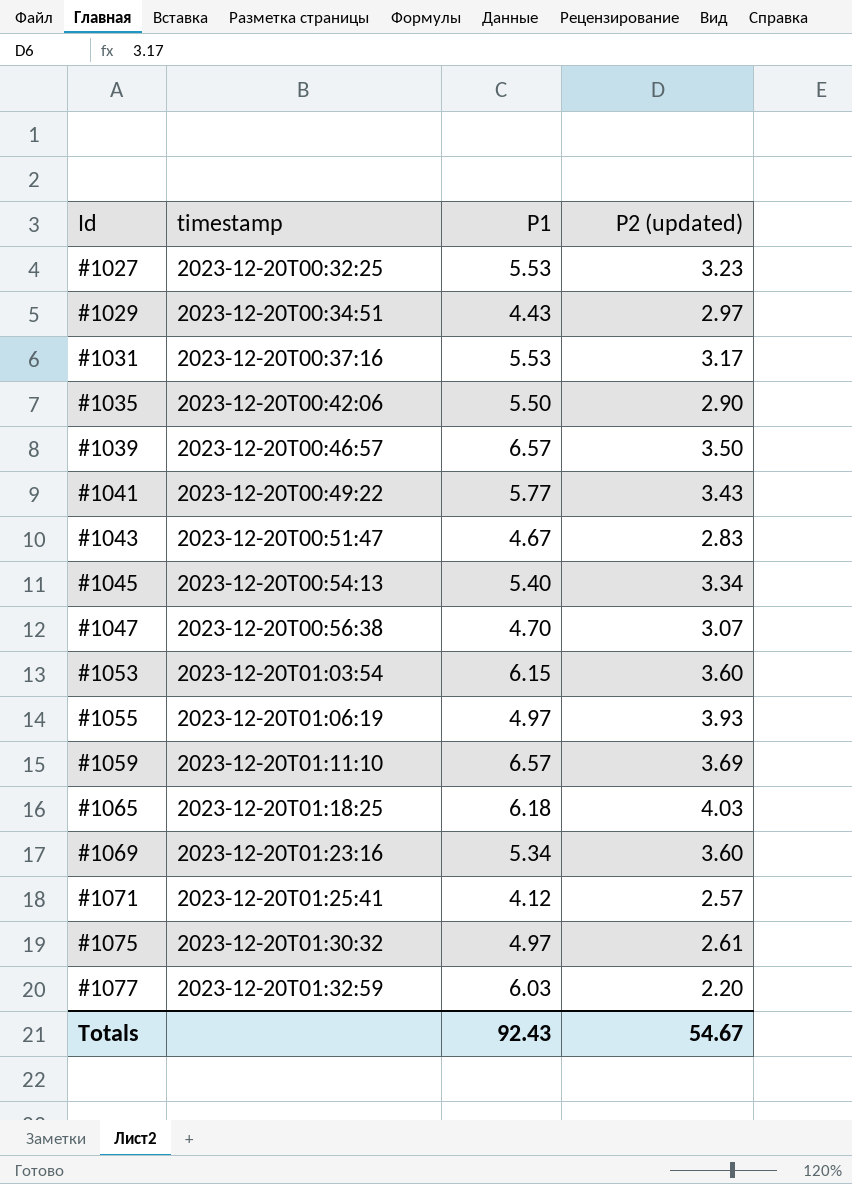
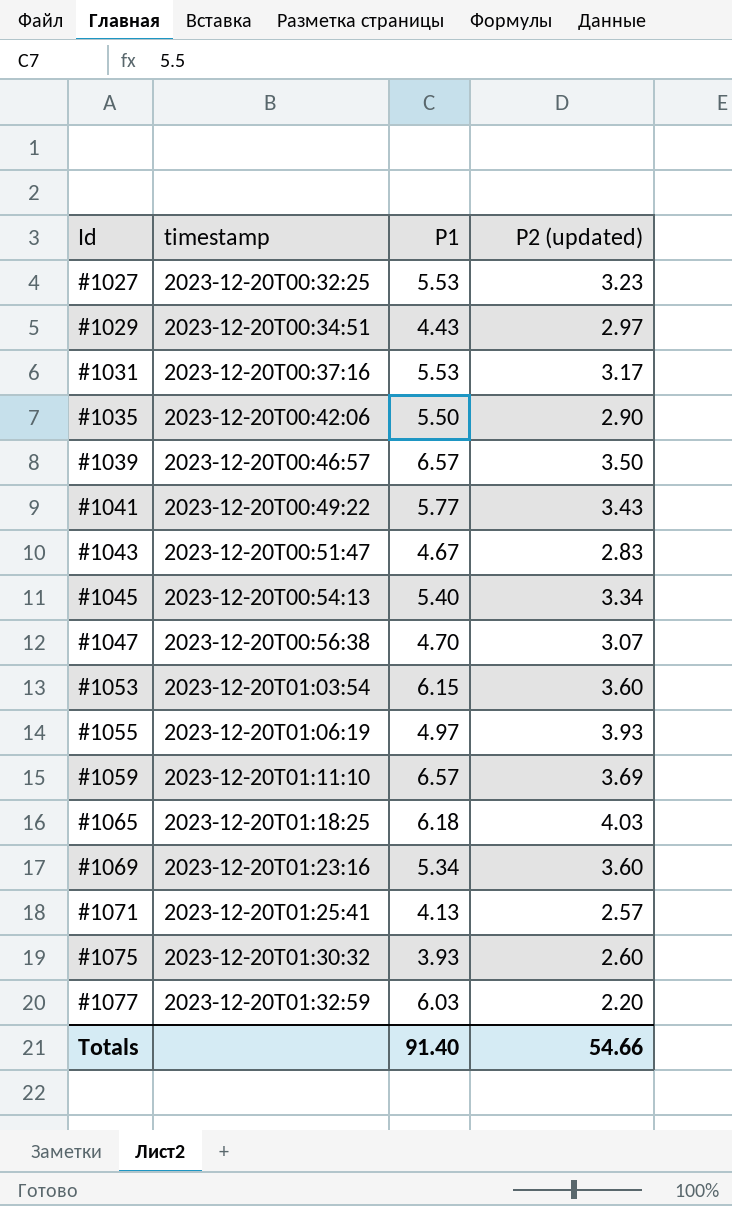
#1071 | P1: 4.12 -> 4.13
#1075 | P1: 4.97 -> 3.93
#1075 | P2 (updated): 2.61 -> 2.60
Totals | P1: 92.43 -> 91.40
Totals | P2 (updated): 54.67 -> 54.66

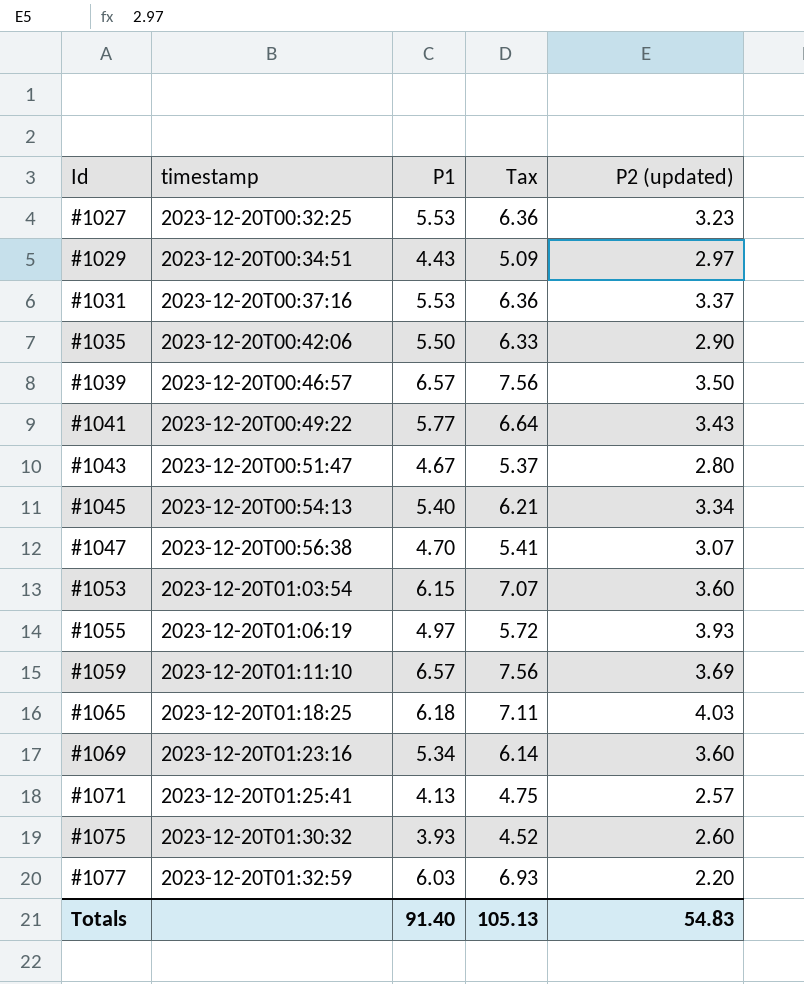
column Tax | formula: none -> [P1] * 1.15
#1031 | P2 (updated): 3.17 -> 3.37
#1043 | P2 (updated): 2.83 -> 2.80
Totals | P2 (updated): 54.66 -> 54.83

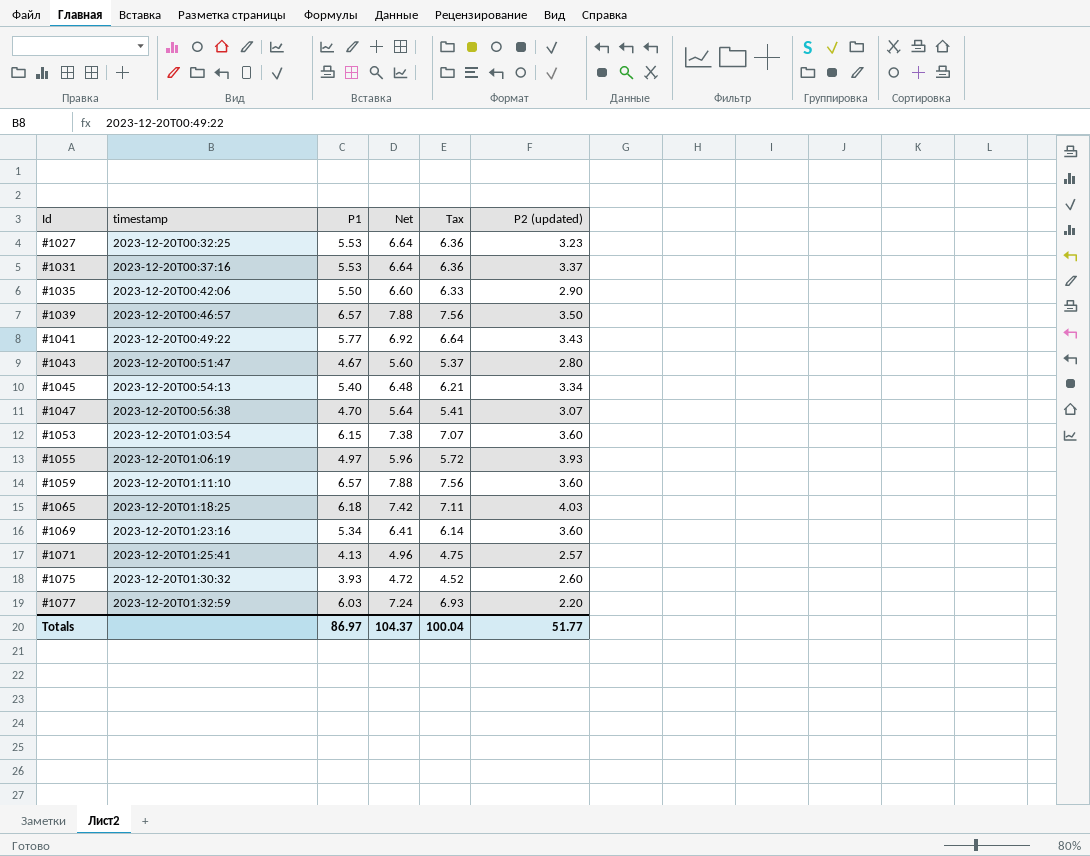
column Net | formula: none -> [P1] * 1.2
row #1029: 2023-12-20T00:34:51 | 4.43 | 5.09 | 2.97 -> none
#1059 | P2 (updated): 3.69 -> 3.60
Totals | P1: 91.40 -> 86.97
Totals | Tax: 105.13 -> 100.04
Totals | P2 (updated): 54.83 -> 51.77

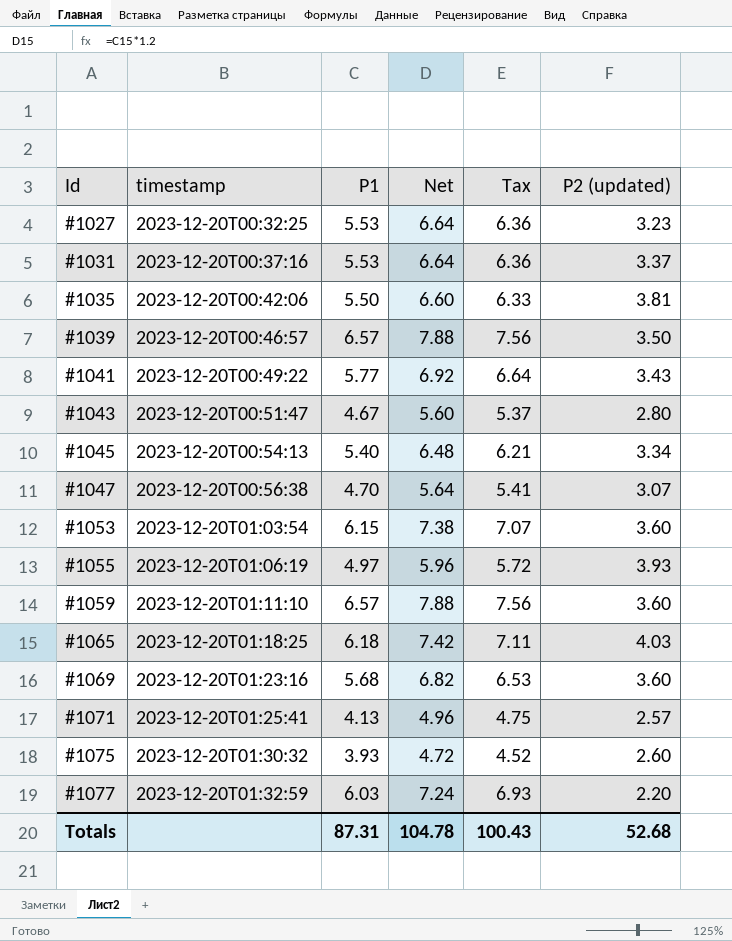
#1035 | P2 (updated): 2.90 -> 3.81
#1069 | P1: 5.34 -> 5.68
#1069 | Net: 6.41 -> 6.82
#1069 | Tax: 6.14 -> 6.53
Totals | P1: 86.97 -> 87.31
Totals | Net: 104.37 -> 104.78
Totals | Tax: 100.04 -> 100.43
Totals | P2 (updated): 51.77 -> 52.68

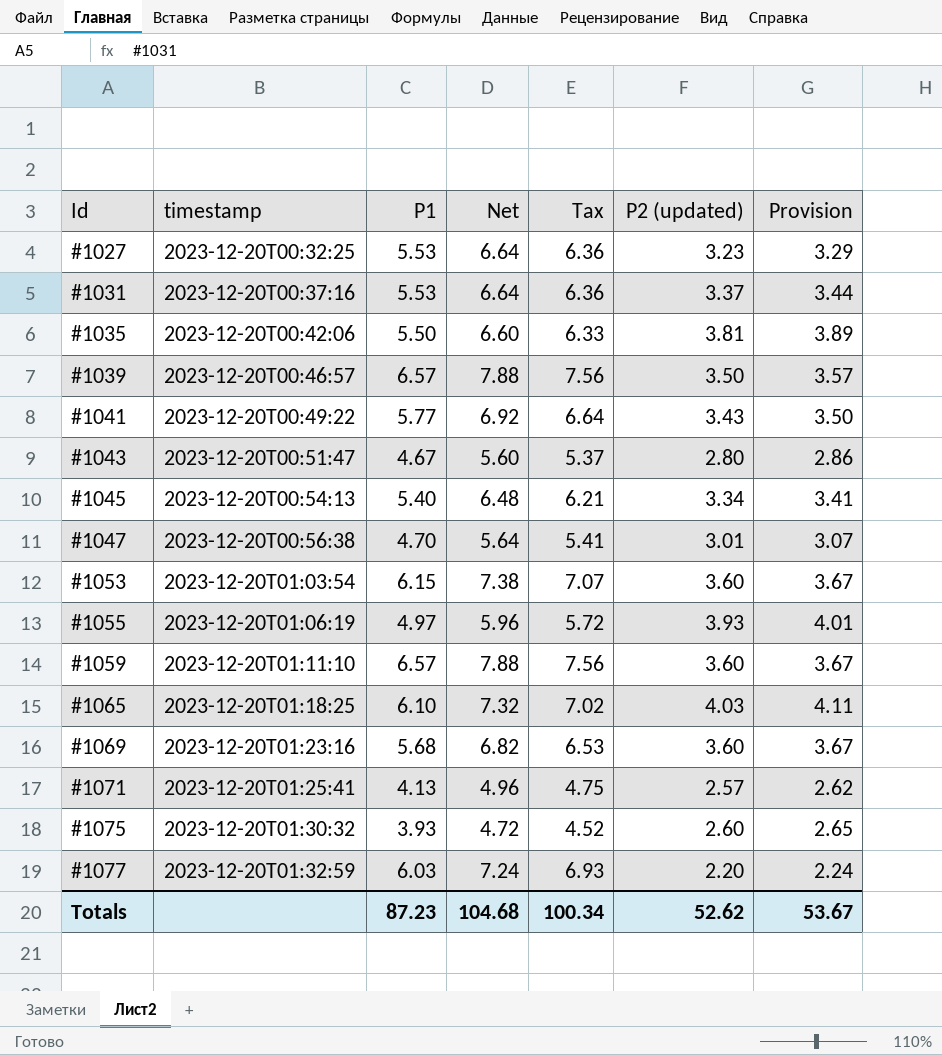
column Provision | formula: none -> [P2 (updated)] * 1.02
#1047 | P2 (updated): 3.07 -> 3.01
#1065 | P1: 6.18 -> 6.10
#1065 | Net: 7.42 -> 7.32
#1065 | Tax: 7.11 -> 7.02
Totals | P1: 87.31 -> 87.23
Totals | Net: 104.78 -> 104.68
Totals | Tax: 100.43 -> 100.34
Totals | P2 (updated): 52.68 -> 52.62

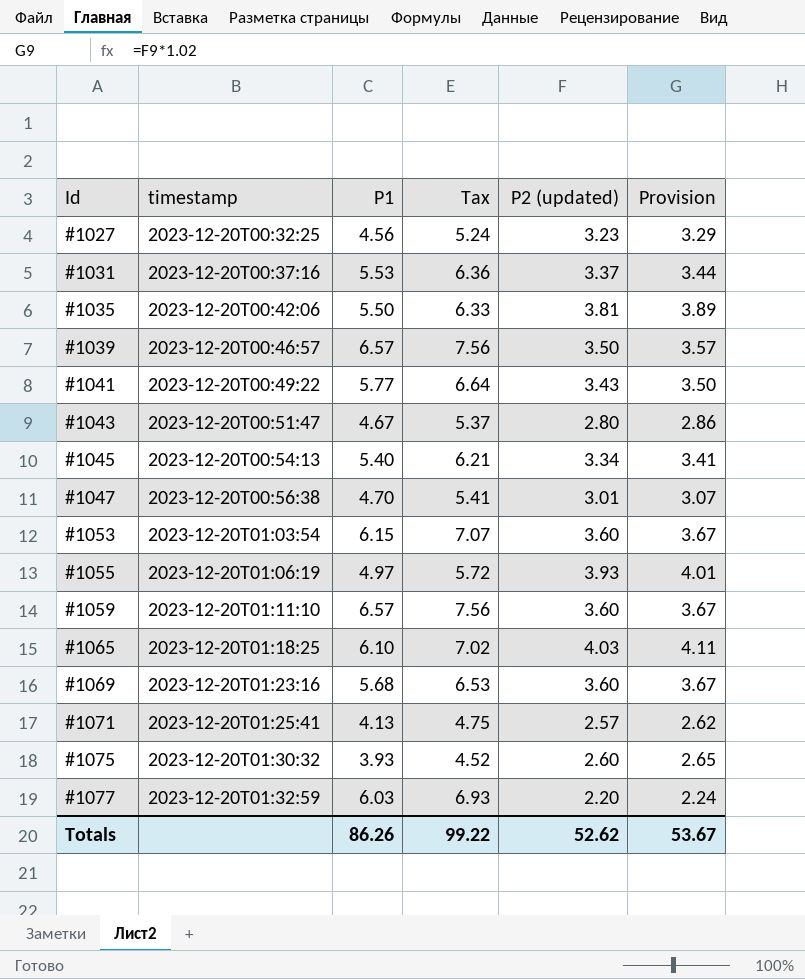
column Net | formula: [P1] * 1.2 -> none
#1027 | P1: 5.53 -> 4.56
#1027 | Tax: 6.36 -> 5.24
Totals | P1: 87.23 -> 86.26
Totals | Tax: 100.34 -> 99.22

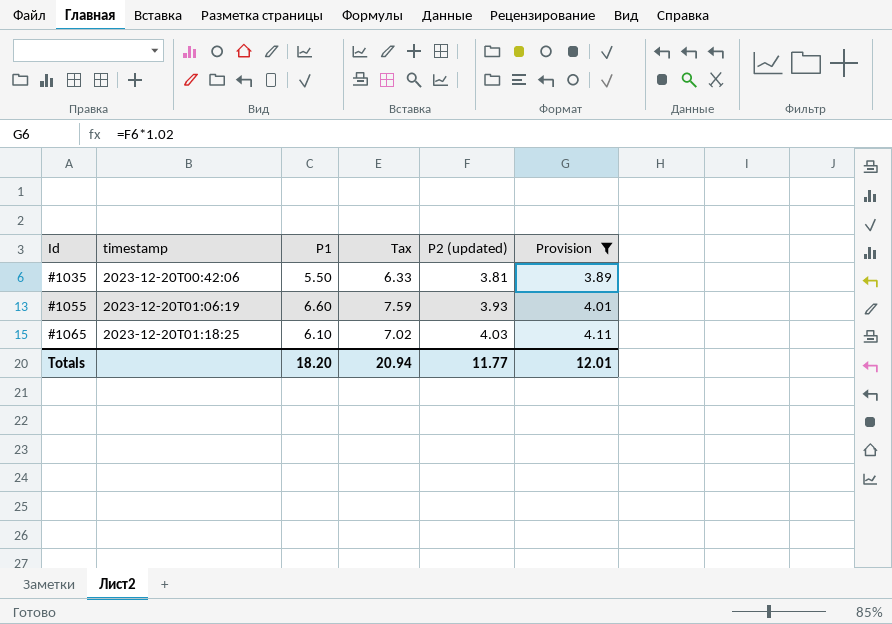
filter: none -> Provision >= 3.89
#1055 | P1: 4.97 -> 6.60
#1055 | Tax: 5.72 -> 7.59
Totals | P1: 86.26 -> 18.20
Totals | Tax: 99.22 -> 20.94
Totals | P2 (updated): 52.62 -> 11.77
Totals | Provision: 53.67 -> 12.01

